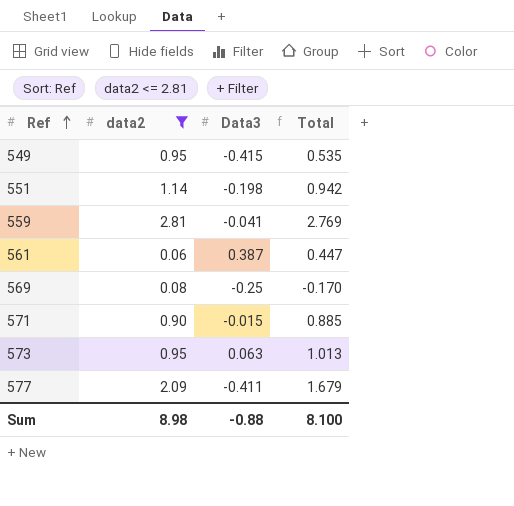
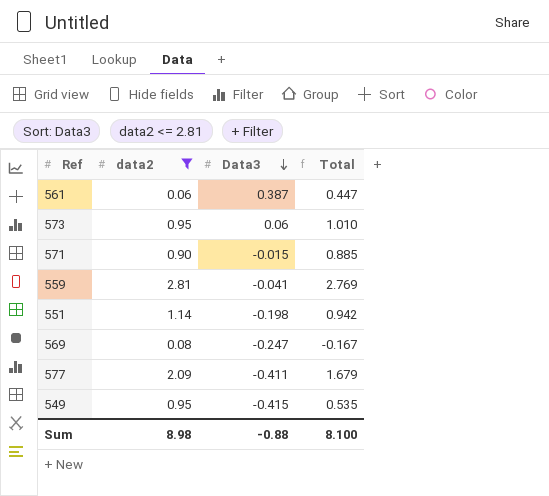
row order: Ref ascending -> Data3 descending
573 | Data3: 0.063 -> 0.06
573 | Total: 1.013 -> 1.010
569 | Data3: -0.25 -> -0.247
569 | Total: -0.170 -> -0.167

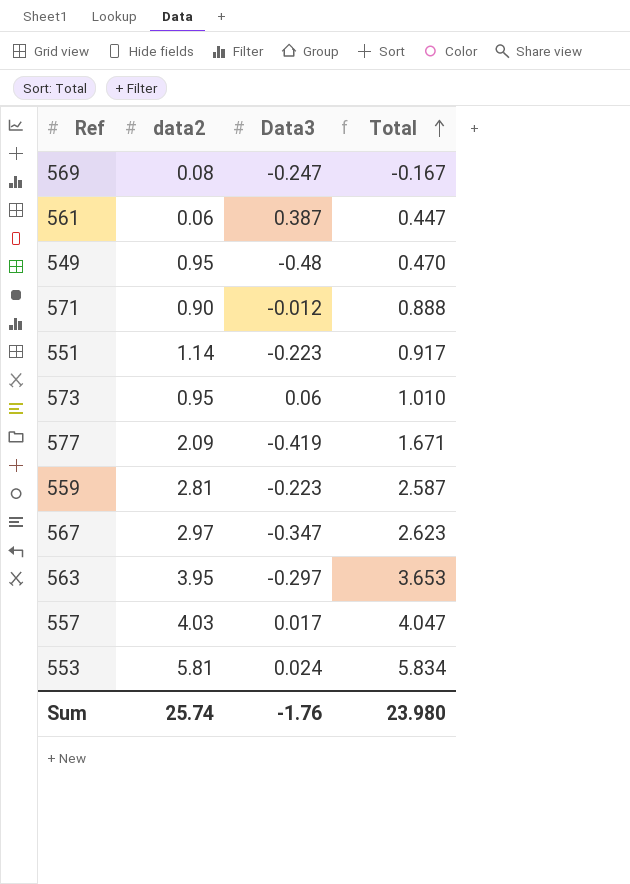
filter: data2 <= 2.81 -> none
row order: Data3 descending -> Total ascending
549 | Data3: -0.415 -> -0.48
549 | Total: 0.535 -> 0.470
571 | Data3: -0.015 -> -0.012
571 | Total: 0.885 -> 0.888
551 | Data3: -0.198 -> -0.223
551 | Total: 0.942 -> 0.917
577 | Data3: -0.411 -> -0.419
577 | Total: 1.679 -> 1.671
559 | Data3: -0.041 -> -0.223
559 | Total: 2.769 -> 2.587
Sum | data2: 8.98 -> 25.74
Sum | Data3: -0.88 -> -1.76
Sum | Total: 8.100 -> 23.980

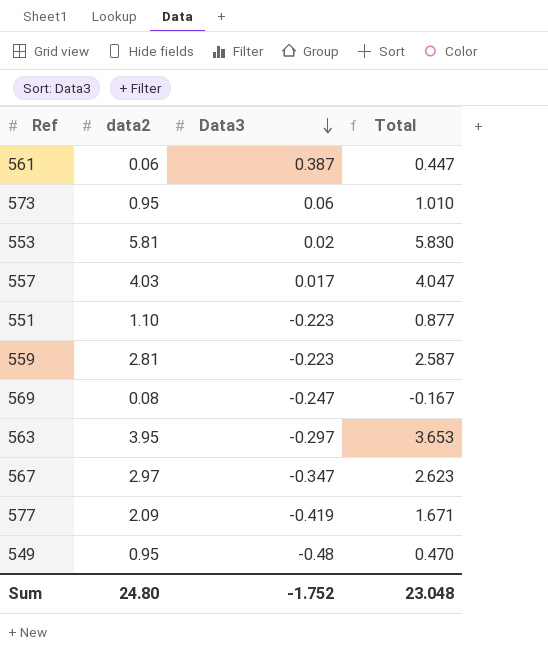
row order: Total ascending -> Data3 descending
row 571: 0.90 | -0.012 | 0.888 -> none
553 | Data3: 0.024 -> 0.02
553 | Total: 5.834 -> 5.830
551 | data2: 1.14 -> 1.10
551 | Total: 0.917 -> 0.877
Sum | data2: 25.74 -> 24.80
Sum | Data3: -1.76 -> -1.752
Sum | Total: 23.980 -> 23.048

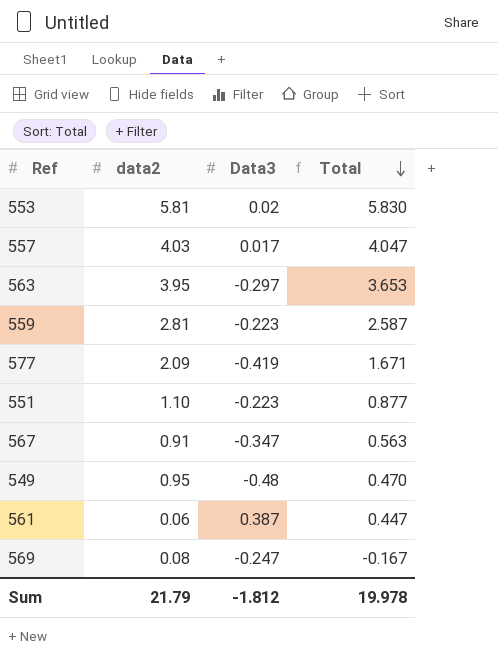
row order: Data3 descending -> Total descending
row 573: 0.95 | 0.06 | 1.010 -> none
567 | data2: 2.97 -> 0.91
567 | Total: 2.623 -> 0.563
Sum | data2: 24.80 -> 21.79
Sum | Data3: -1.752 -> -1.812
Sum | Total: 23.048 -> 19.978

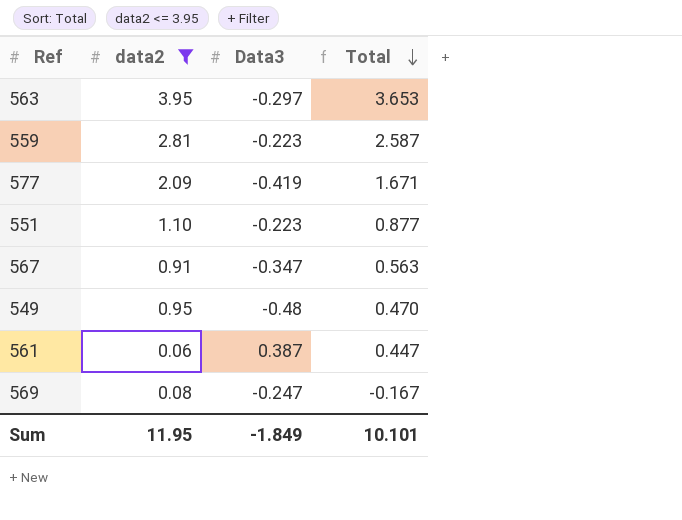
filter: none -> data2 <= 3.95
Sum | data2: 21.79 -> 11.95
Sum | Data3: -1.812 -> -1.849
Sum | Total: 19.978 -> 10.101

